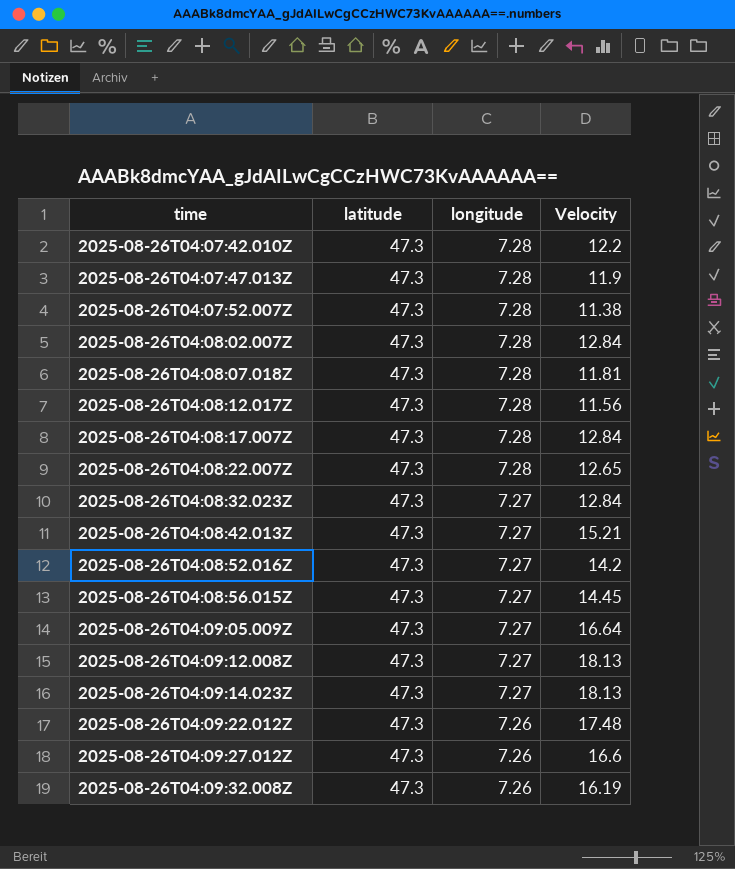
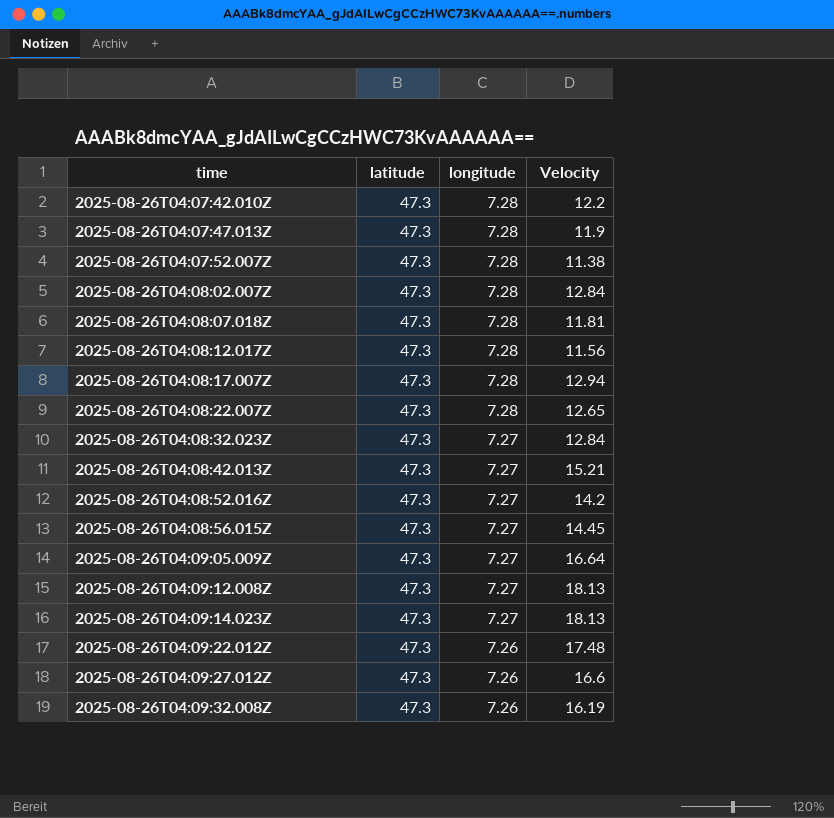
2025-08-26T04:08:17.007Z | Velocity: 12.84 -> 12.94

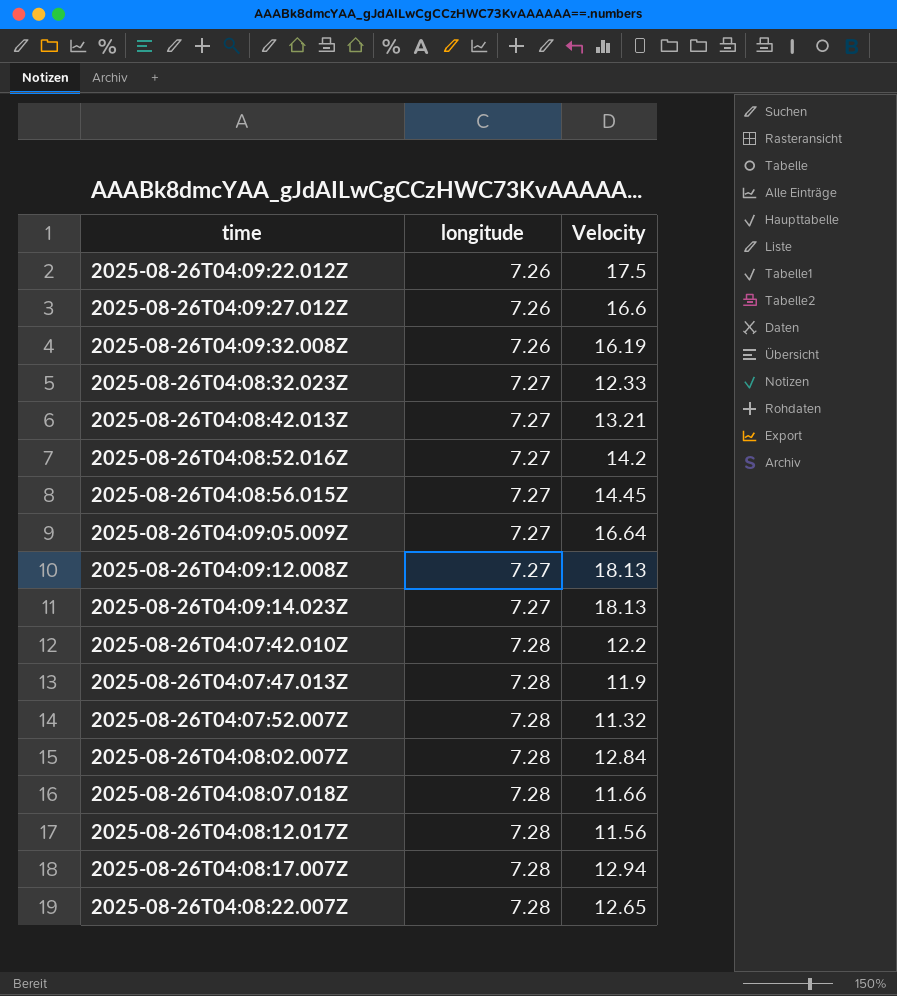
row order: time ascending -> longitude ascending
column latitude | position: 2 -> none
2025-08-26T04:09:22.012Z | Velocity: 17.48 -> 17.5
2025-08-26T04:08:32.023Z | Velocity: 12.84 -> 12.33
2025-08-26T04:08:42.013Z | Velocity: 15.21 -> 13.21
2025-08-26T04:07:52.007Z | Velocity: 11.38 -> 11.32
2025-08-26T04:08:07.018Z | Velocity: 11.81 -> 11.66

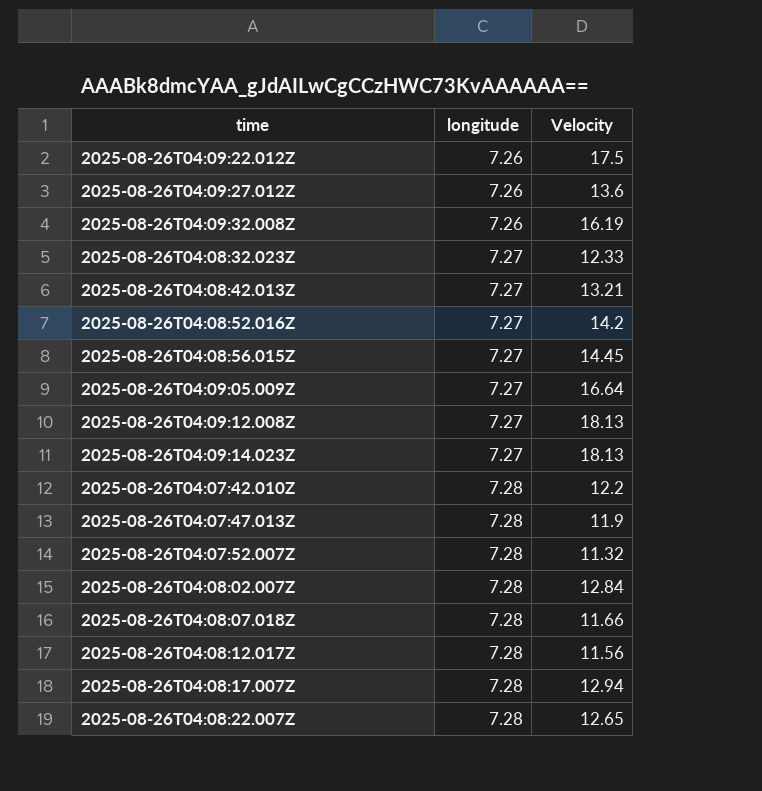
2025-08-26T04:09:27.012Z | Velocity: 16.6 -> 13.6

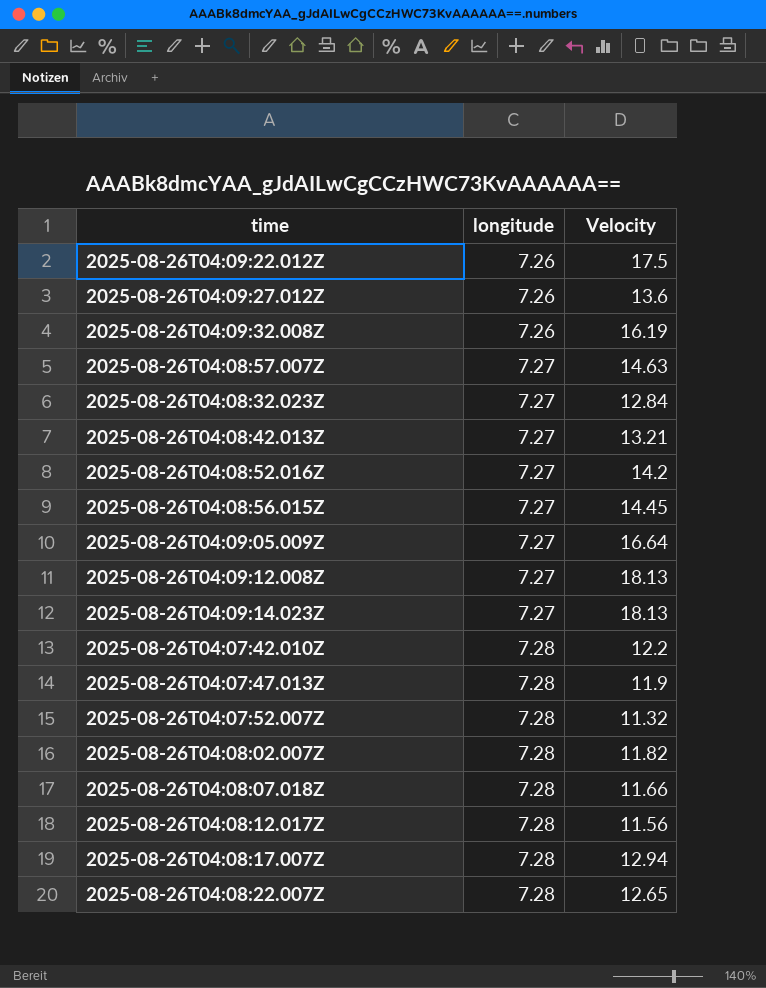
row 2025-08-26T04:08:57.007Z: none -> 7.27 | 14.63
2025-08-26T04:08:32.023Z | Velocity: 12.33 -> 12.84
2025-08-26T04:08:02.007Z | Velocity: 12.84 -> 11.82

